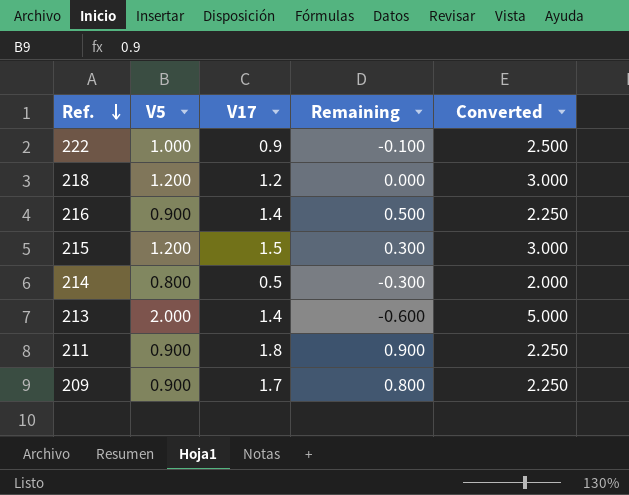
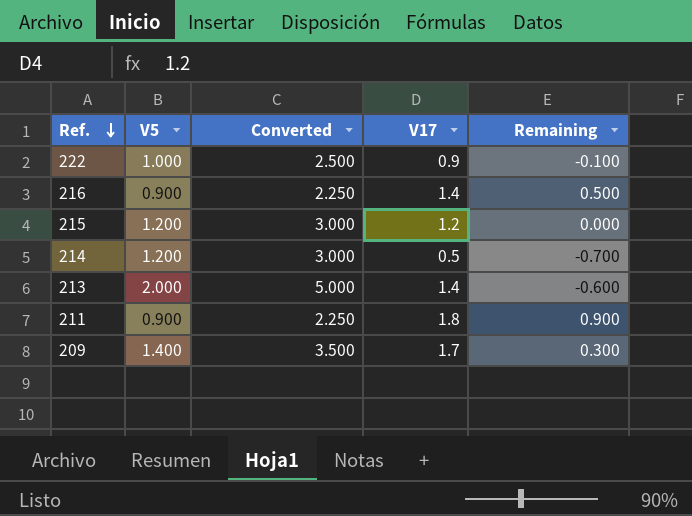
column Converted | position: 5 -> 3
row 218: 1.200 | 1.2 | 0.000 | 3.000 -> none
215 | V17: 1.5 -> 1.2
215 | Remaining: 0.300 -> 0.000
214 | V5: 0.800 -> 1.200
214 | Converted: 2.000 -> 3.000
214 | Remaining: -0.300 -> -0.700
209 | V5: 0.900 -> 1.400
209 | Converted: 2.250 -> 3.500
209 | Remaining: 0.800 -> 0.300

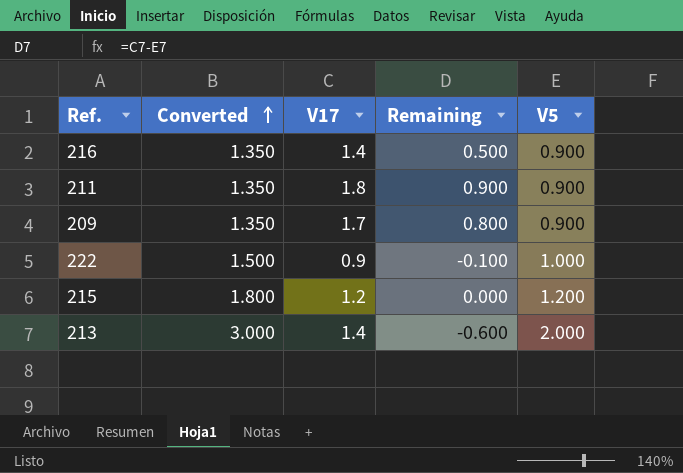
row order: Ref. descending -> Converted ascending
column Converted | formula: [V5] * 2.5 -> [V5] * 1.5
column V5 | position: 2 -> 5
row 214: 1.200 | 3.000 | 0.5 | -0.700 -> none
209 | Remaining: 0.300 -> 0.800
209 | V5: 1.400 -> 0.900

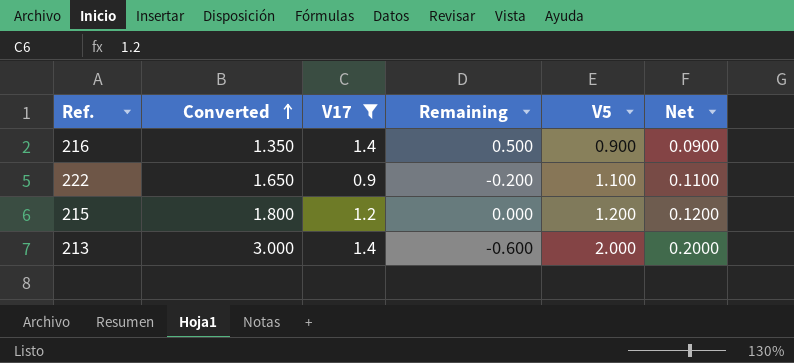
filter: none -> V17 <= 1.4
column Net | formula: none -> [V5] * 0.1
222 | Converted: 1.500 -> 1.650
222 | Remaining: -0.100 -> -0.200
222 | V5: 1.000 -> 1.100

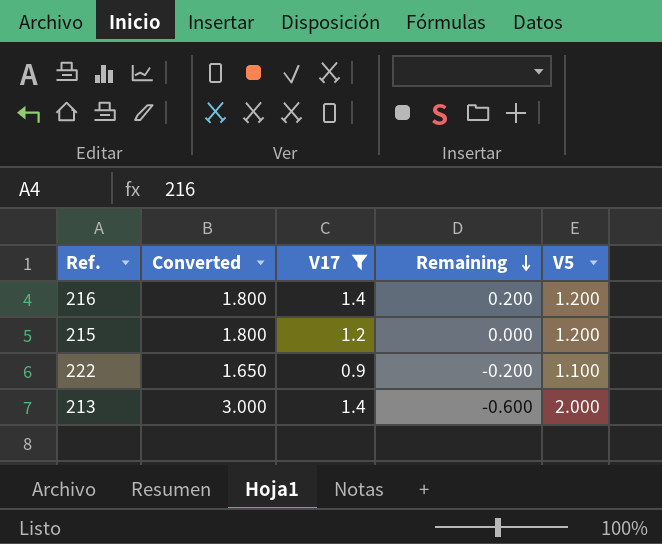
row order: Converted ascending -> Remaining descending
column Net | formula: [V5] * 0.1 -> none
216 | Converted: 1.350 -> 1.800
216 | Remaining: 0.500 -> 0.200
216 | V5: 0.900 -> 1.200

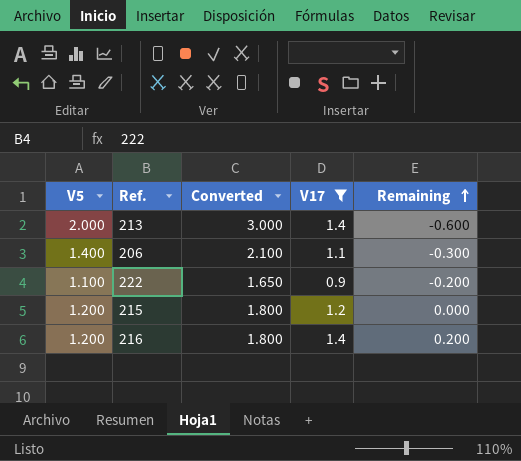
row order: Remaining descending -> Remaining ascending
column V5 | position: 5 -> 1
row 206: none -> 1.400 | 2.100 | 1.1 | -0.300

